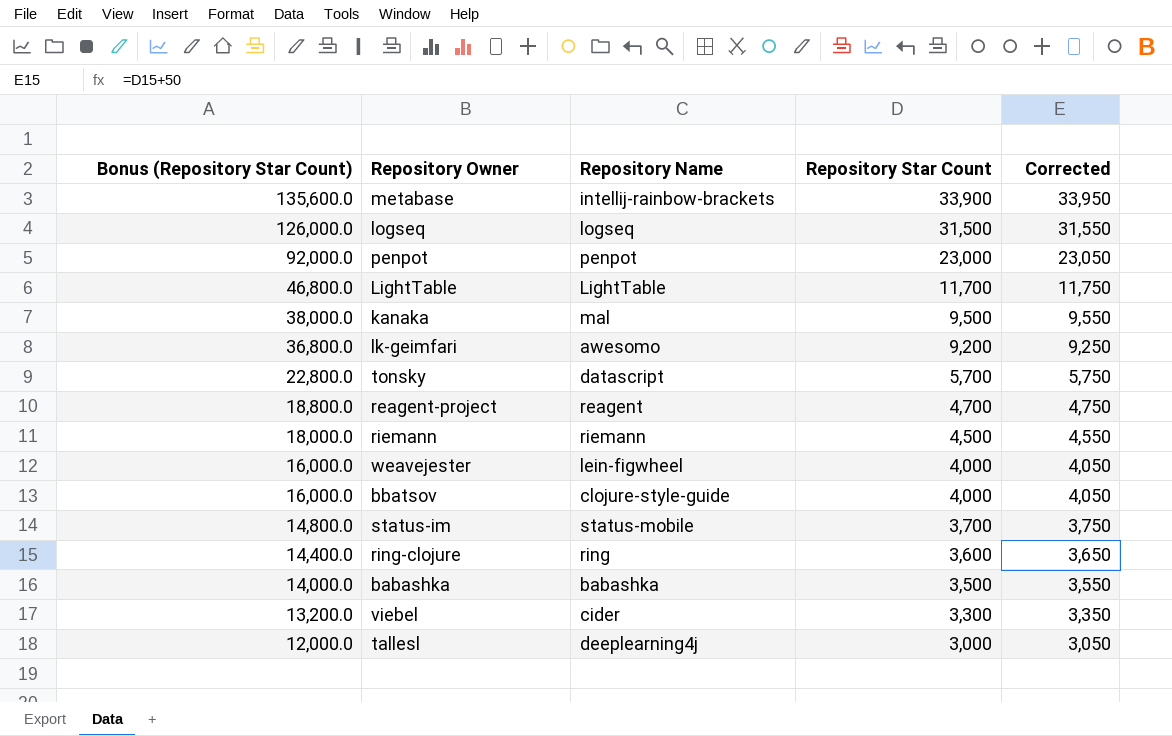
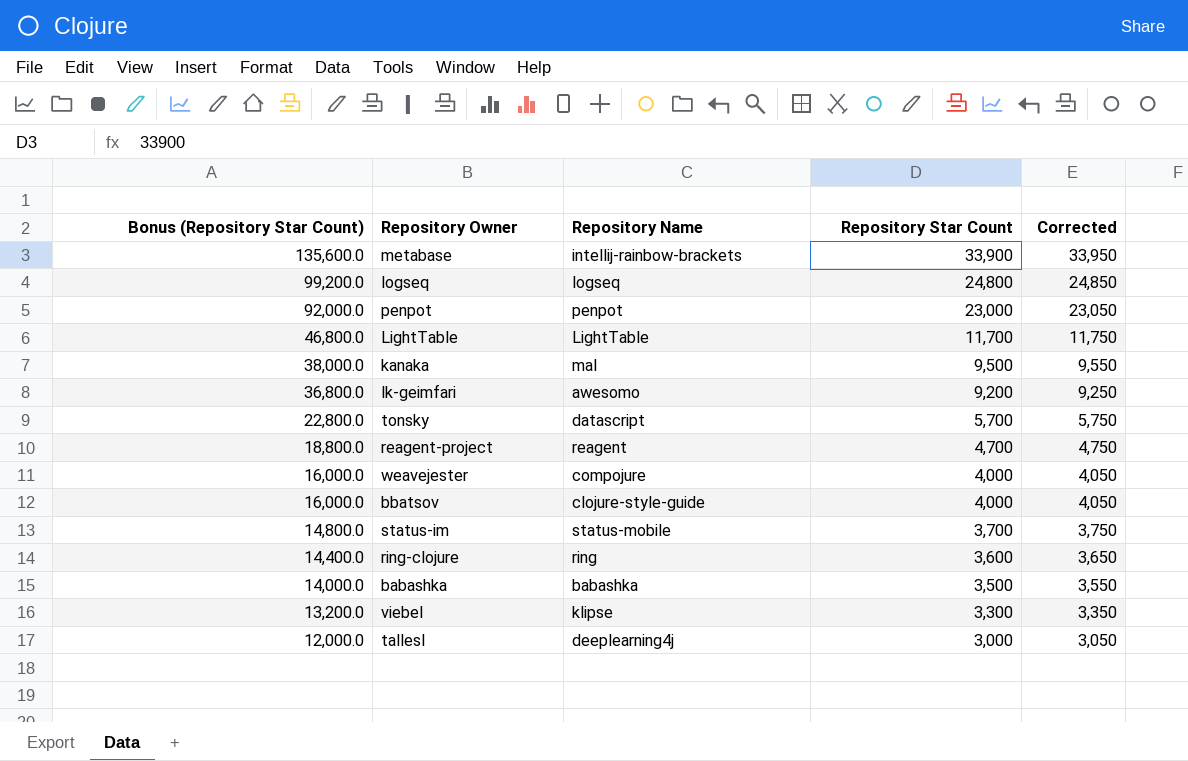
row riemann: 18,000.0 | riemann | 4,500 | 4,550 -> none
logseq | Bonus (Repository Star Count): 126,000.0 -> 99,200.0
logseq | Repository Star Count: 31,500 -> 24,800
logseq | Corrected: 31,550 -> 24,850
weavejester | Repository Name: lein-figwheel -> compojure
viebel | Repository Name: cider -> klipse

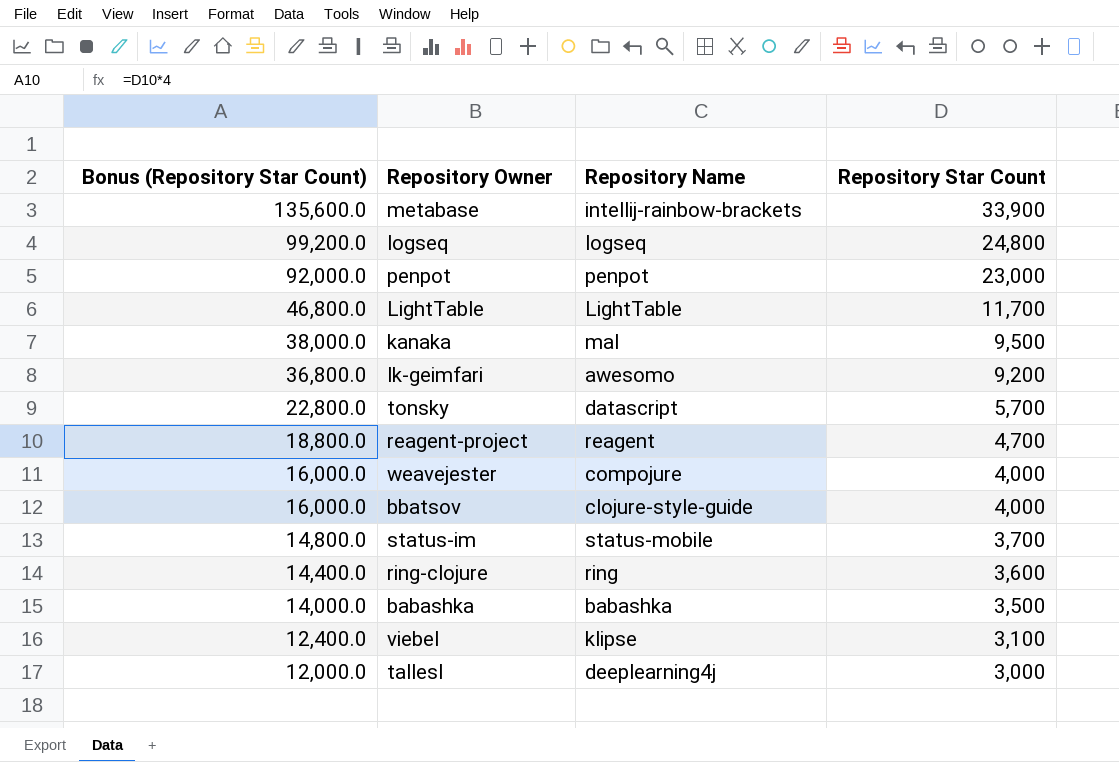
column Corrected | formula: [Repository Star Count] + 50 -> none
viebel | Bonus (Repository Star Count): 13,200.0 -> 12,400.0
viebel | Repository Star Count: 3,300 -> 3,100

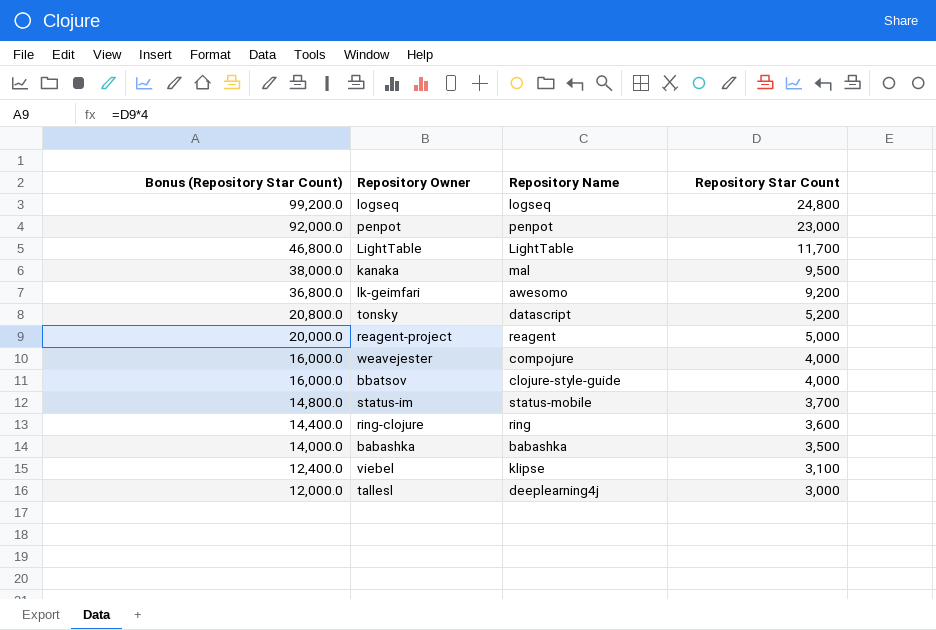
row metabase: 135,600.0 | intellij-rainbow-brackets | 33,900 -> none
tonsky | Bonus (Repository Star Count): 22,800.0 -> 20,800.0
tonsky | Repository Star Count: 5,700 -> 5,200
reagent-project | Bonus (Repository Star Count): 18,800.0 -> 20,000.0
reagent-project | Repository Star Count: 4,700 -> 5,000

